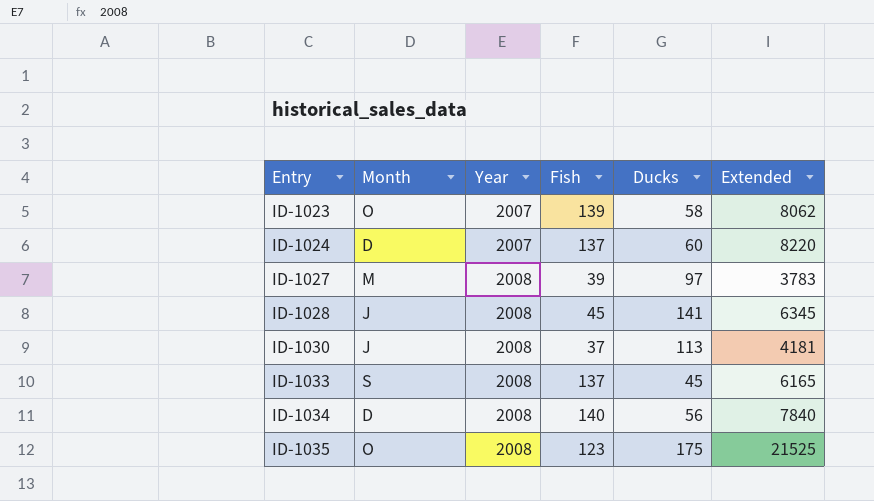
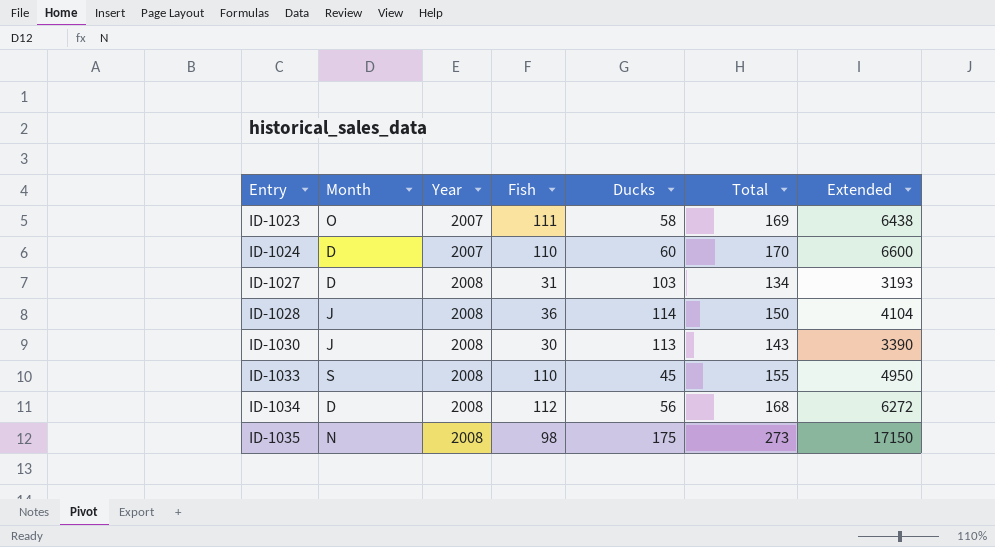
column Total | formula: none -> [Fish] + [Ducks]
ID-1023 | Fish: 139 -> 111
ID-1023 | Extended: 8062 -> 6438
ID-1024 | Fish: 137 -> 110
ID-1024 | Extended: 8220 -> 6600
ID-1027 | Month: M -> D
ID-1027 | Fish: 39 -> 31
ID-1027 | Ducks: 97 -> 103
ID-1027 | Extended: 3783 -> 3193
ID-1028 | Fish: 45 -> 36
ID-1028 | Ducks: 141 -> 114
ID-1028 | Extended: 6345 -> 4104
ID-1030 | Fish: 37 -> 30
ID-1030 | Extended: 4181 -> 3390
ID-1033 | Fish: 137 -> 110
ID-1033 | Extended: 6165 -> 4950
ID-1034 | Fish: 140 -> 112
ID-1034 | Extended: 7840 -> 6272
ID-1035 | Month: O -> N
ID-1035 | Fish: 123 -> 98
ID-1035 | Extended: 21525 -> 17150

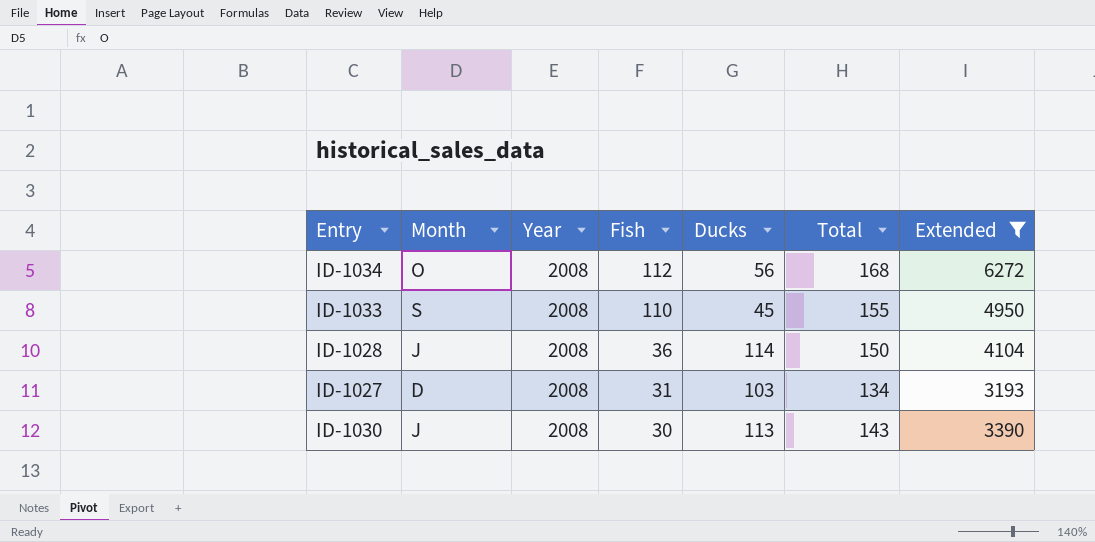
filter: none -> Extended <= 6272
row order: Entry ascending -> Fish descending
ID-1034 | Month: D -> O

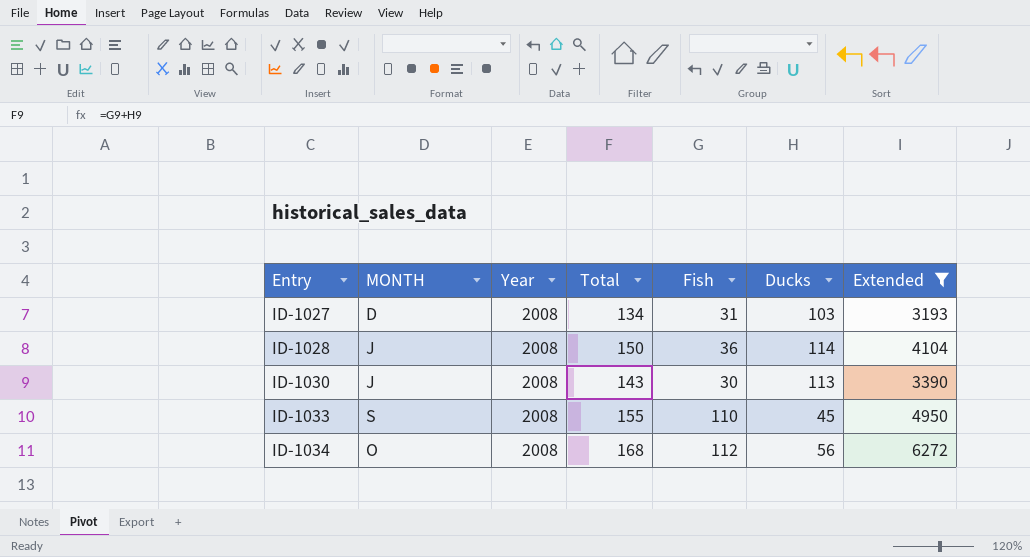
row order: Fish descending -> Entry ascending
column name: Month -> MONTH
column Total | position: 6 -> 4

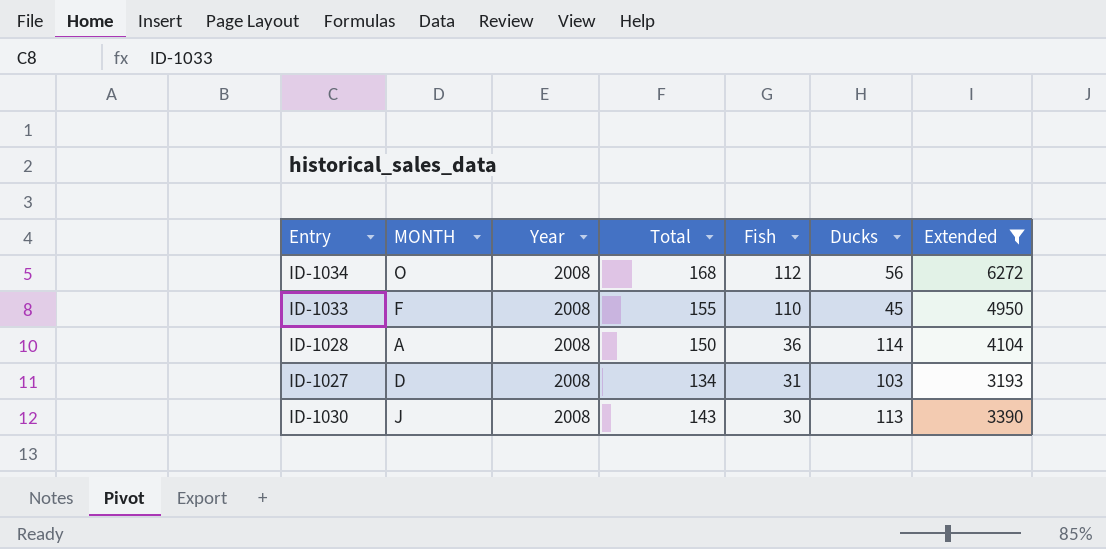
row order: Entry ascending -> Fish descending
ID-1033 | MONTH: S -> F
ID-1028 | MONTH: J -> A

